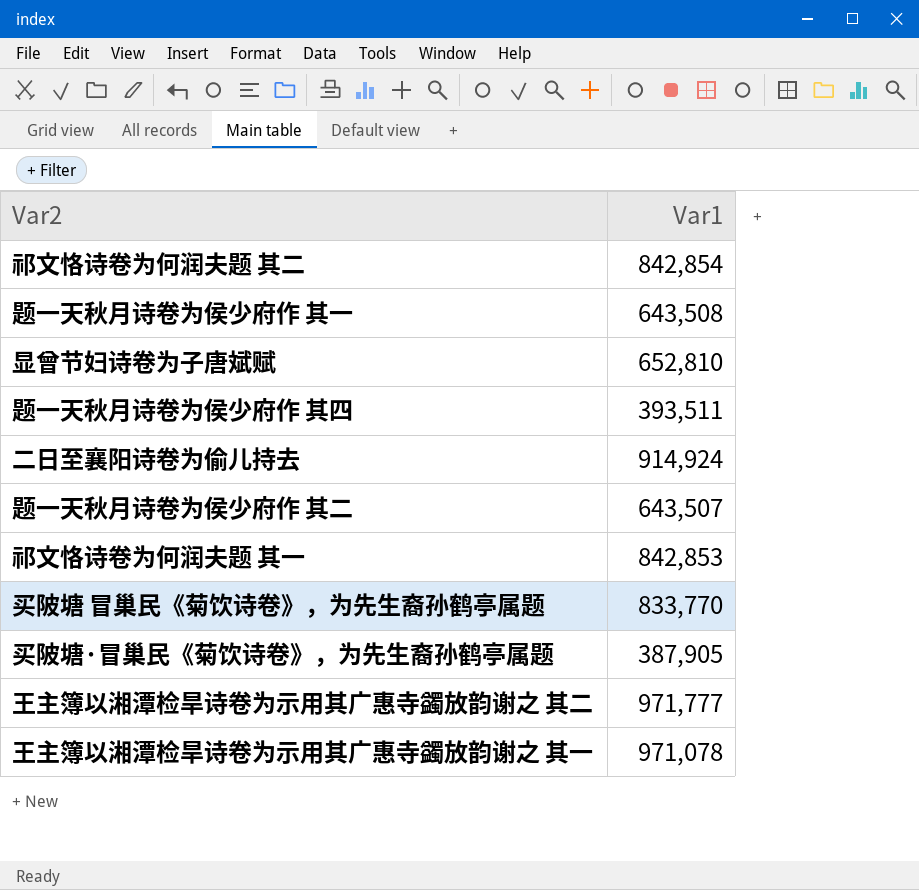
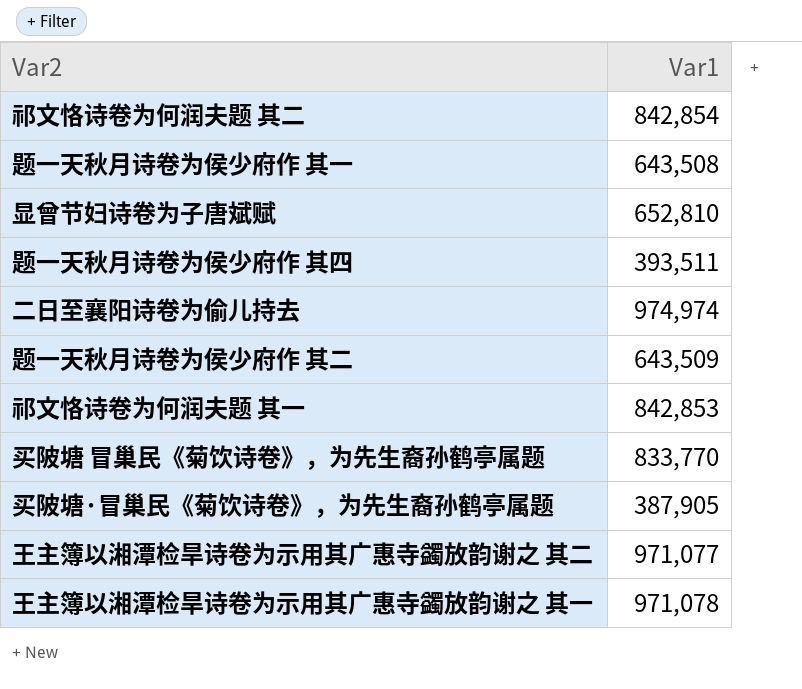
二日至襄阳诗卷为偷儿持去 | Var1: 914,924 -> 974,974
题一天秋月诗卷为侯少府作 其二 | Var1: 643,507 -> 643,509
王主簿以湘潭检旱诗卷为示用其广惠寺蠲放韵谢之 其二 | Var1: 971,777 -> 971,077

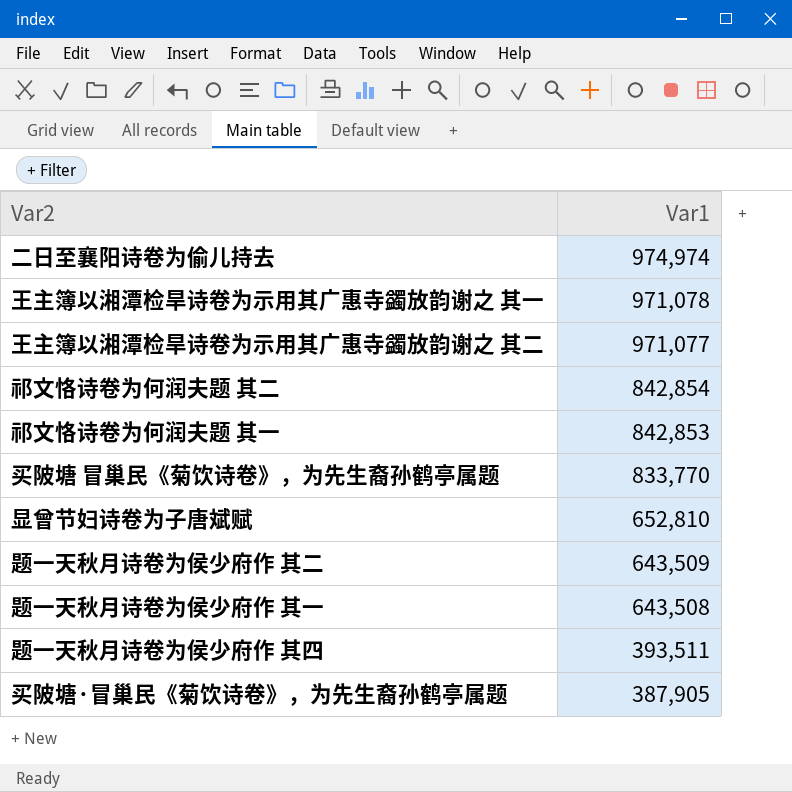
row order: none -> Var1 descending

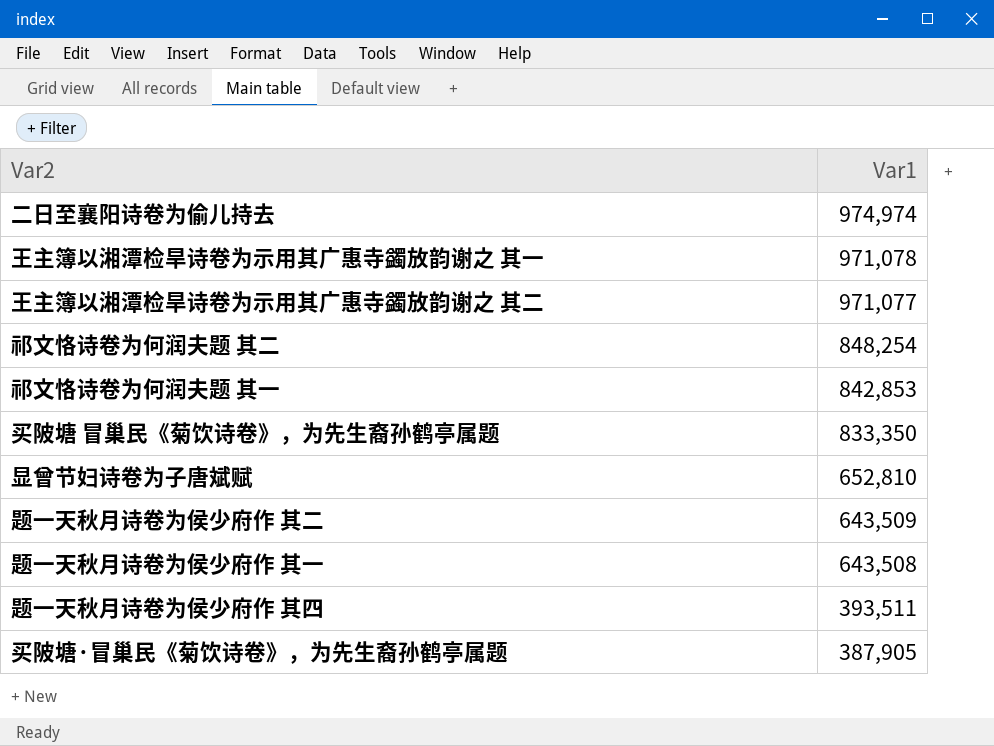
祁文恪诗卷为何润夫题 其二 | Var1: 842,854 -> 848,254
买陂塘 冒巢民《菊饮诗卷》，为先生裔孙鹤亭属题 | Var1: 833,770 -> 833,350

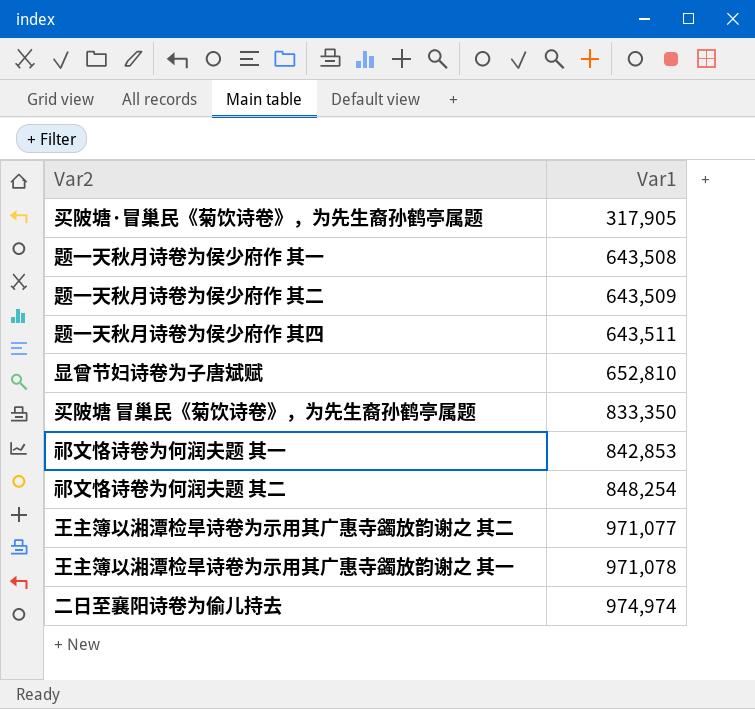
row order: Var1 descending -> Var1 ascending
买陂塘·冒巢民《菊饮诗卷》，为先生裔孙鹤亭属题 | Var1: 387,905 -> 317,905
题一天秋月诗卷为侯少府作 其四 | Var1: 393,511 -> 643,511

